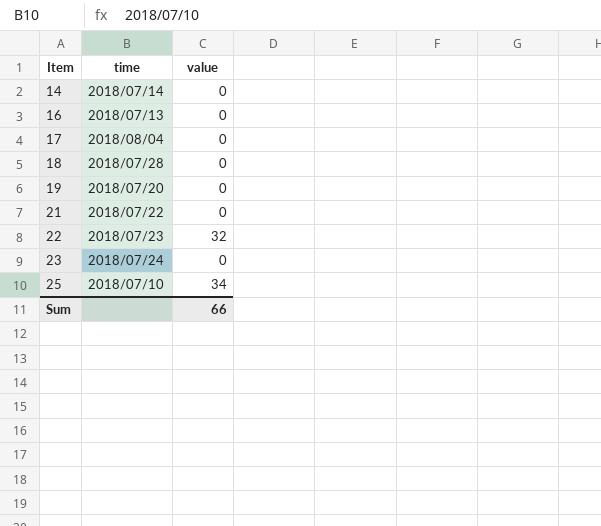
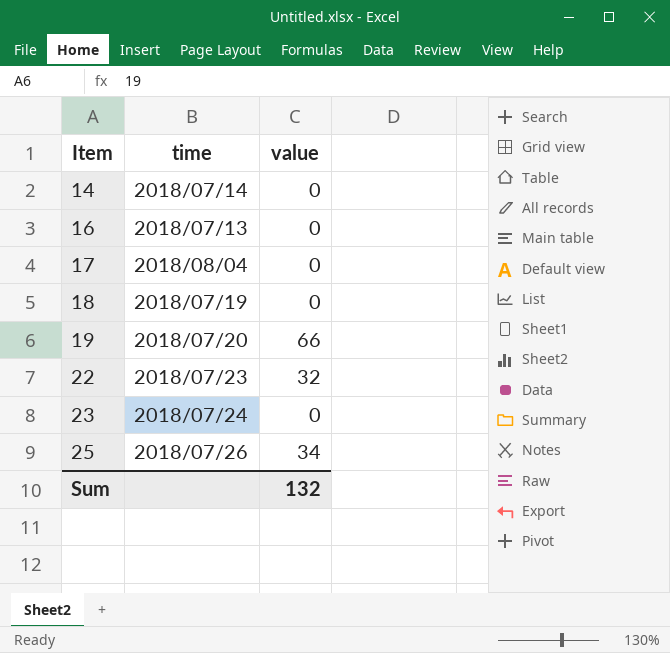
row 21: 2018/07/22 | 0 -> none
18 | time: 2018/07/28 -> 2018/07/19
19 | value: 0 -> 66
25 | time: 2018/07/10 -> 2018/07/26
Sum | value: 66 -> 132

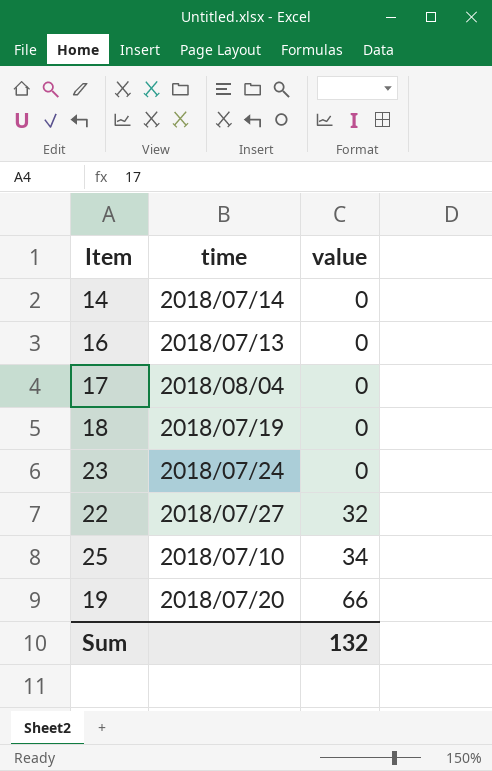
row order: Item ascending -> value ascending
22 | time: 2018/07/23 -> 2018/07/27
25 | time: 2018/07/26 -> 2018/07/10

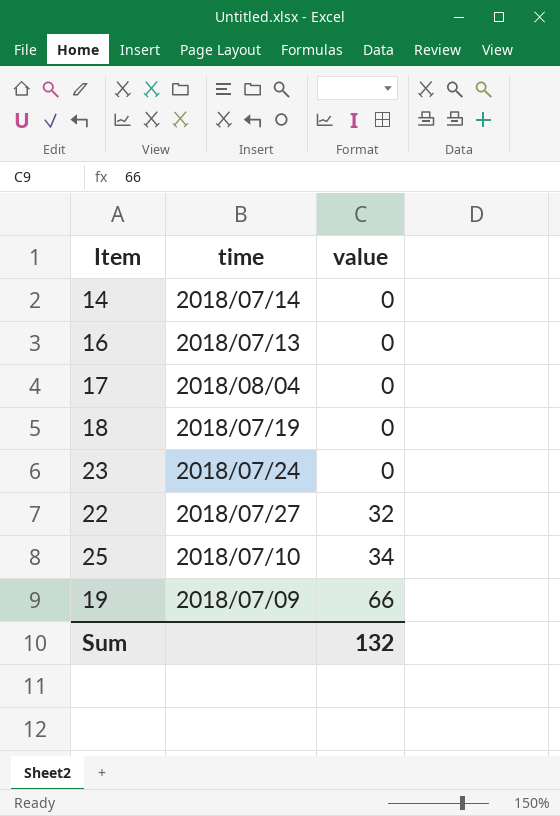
19 | time: 2018/07/20 -> 2018/07/09

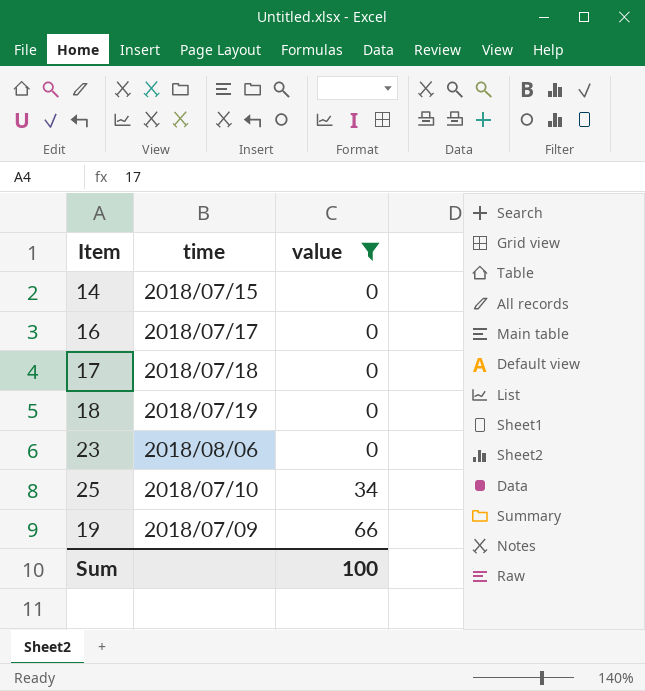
filter: none -> value != 32
14 | time: 2018/07/14 -> 2018/07/15
16 | time: 2018/07/13 -> 2018/07/17
17 | time: 2018/08/04 -> 2018/07/18
23 | time: 2018/07/24 -> 2018/08/06
Sum | value: 132 -> 100

